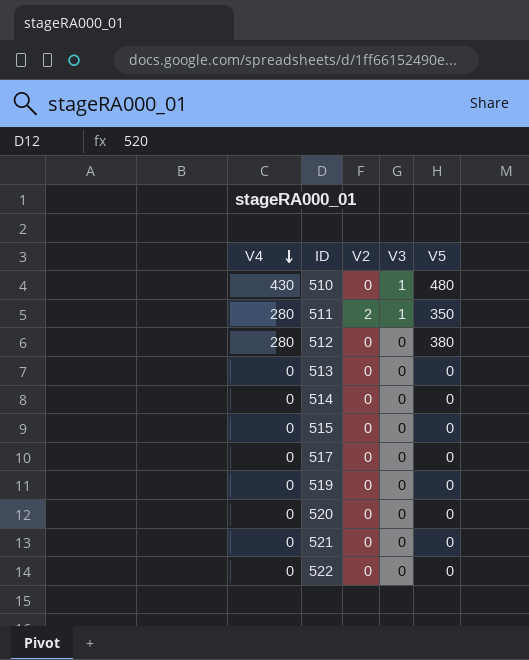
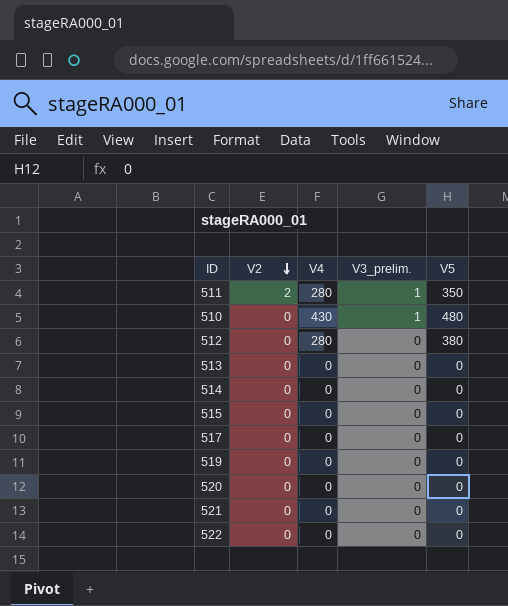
row order: V4 descending -> V2 descending
column V4 | position: 1 -> 3
column name: V3 -> V3_prelim.

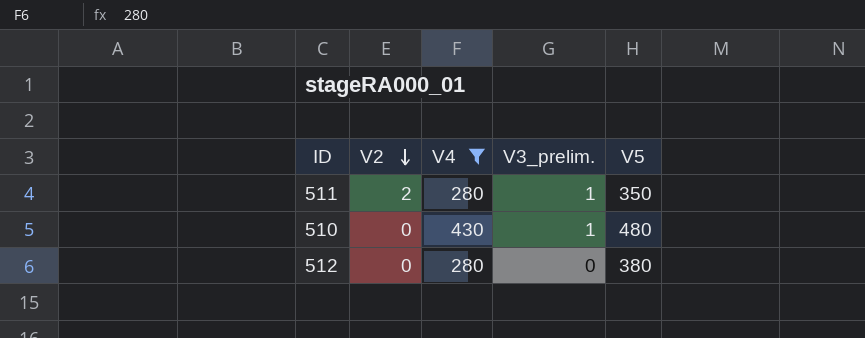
filter: none -> V4 != 0

